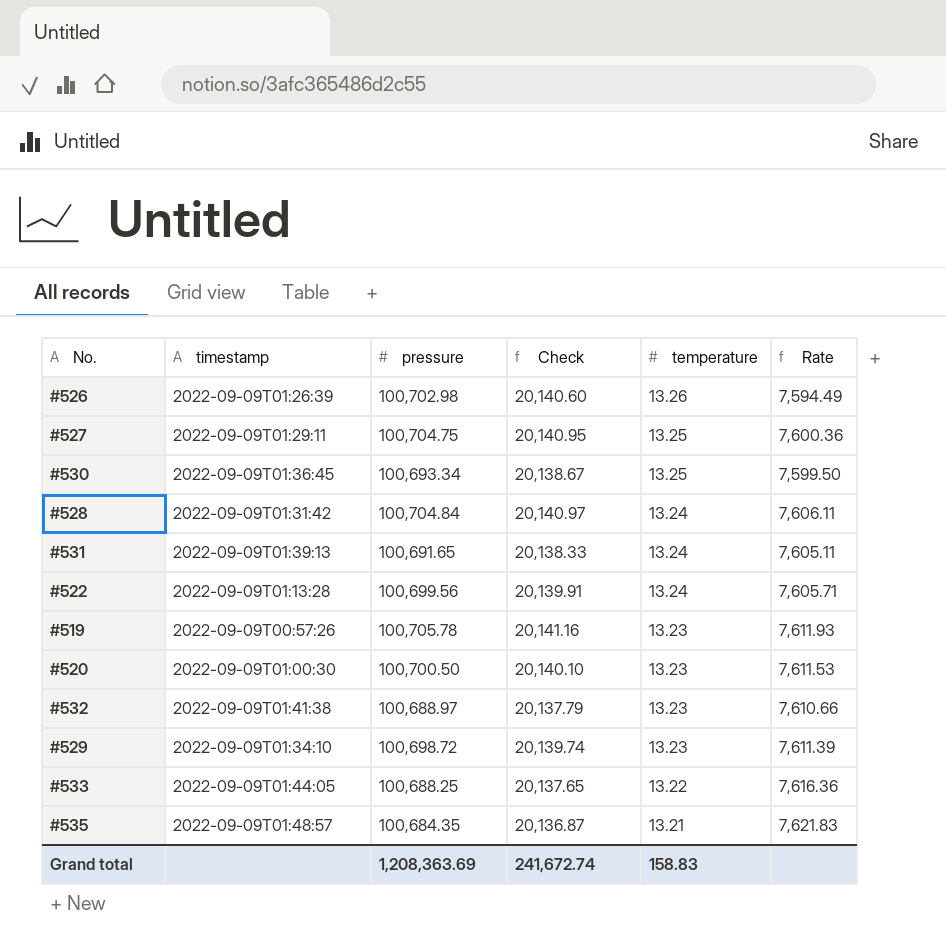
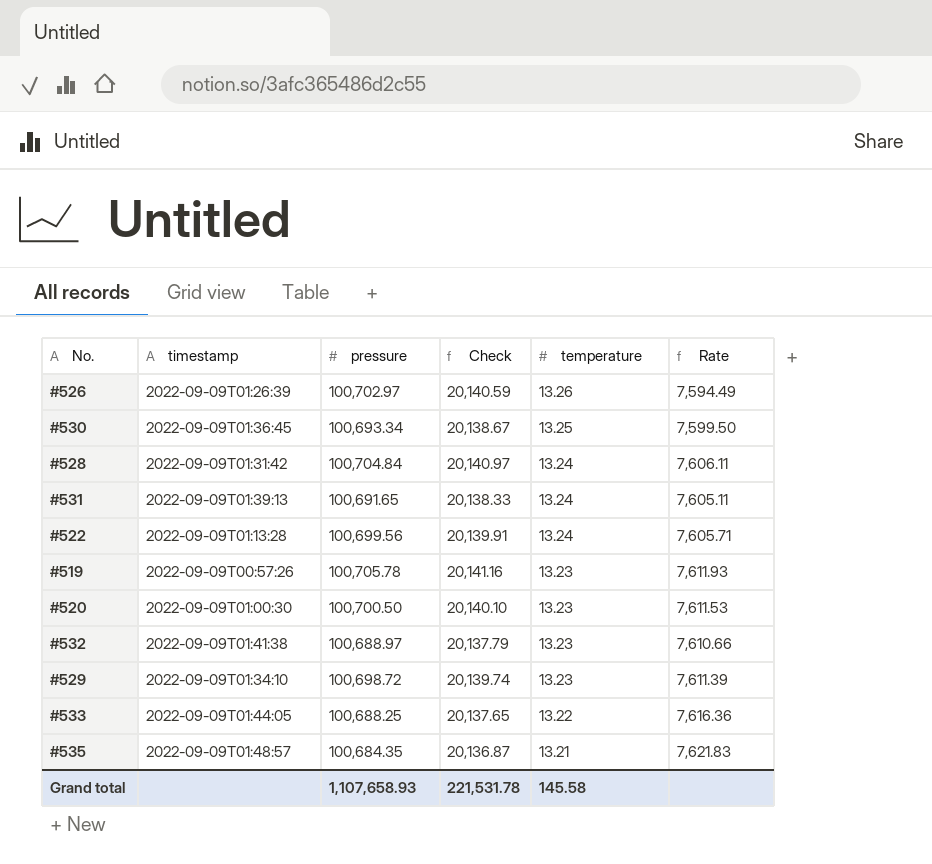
row #527: 2022-09-09T01:29:11 | 100,704.75 | 20,140.95 | 13.25 | 7,600.36 -> none
#526 | pressure: 100,702.98 -> 100,702.97
#526 | Check: 20,140.60 -> 20,140.59
Grand total | pressure: 1,208,363.69 -> 1,107,658.93
Grand total | Check: 241,672.74 -> 221,531.78
Grand total | temperature: 158.83 -> 145.58

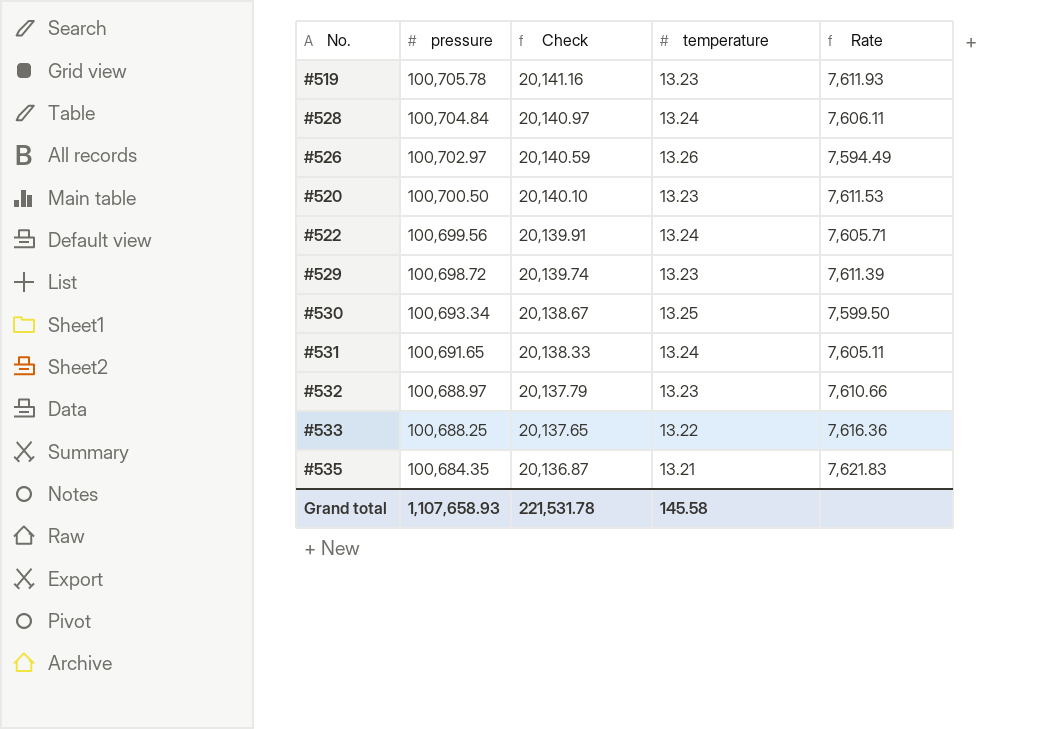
row order: temperature descending -> pressure descending
column timestamp | position: 2 -> none

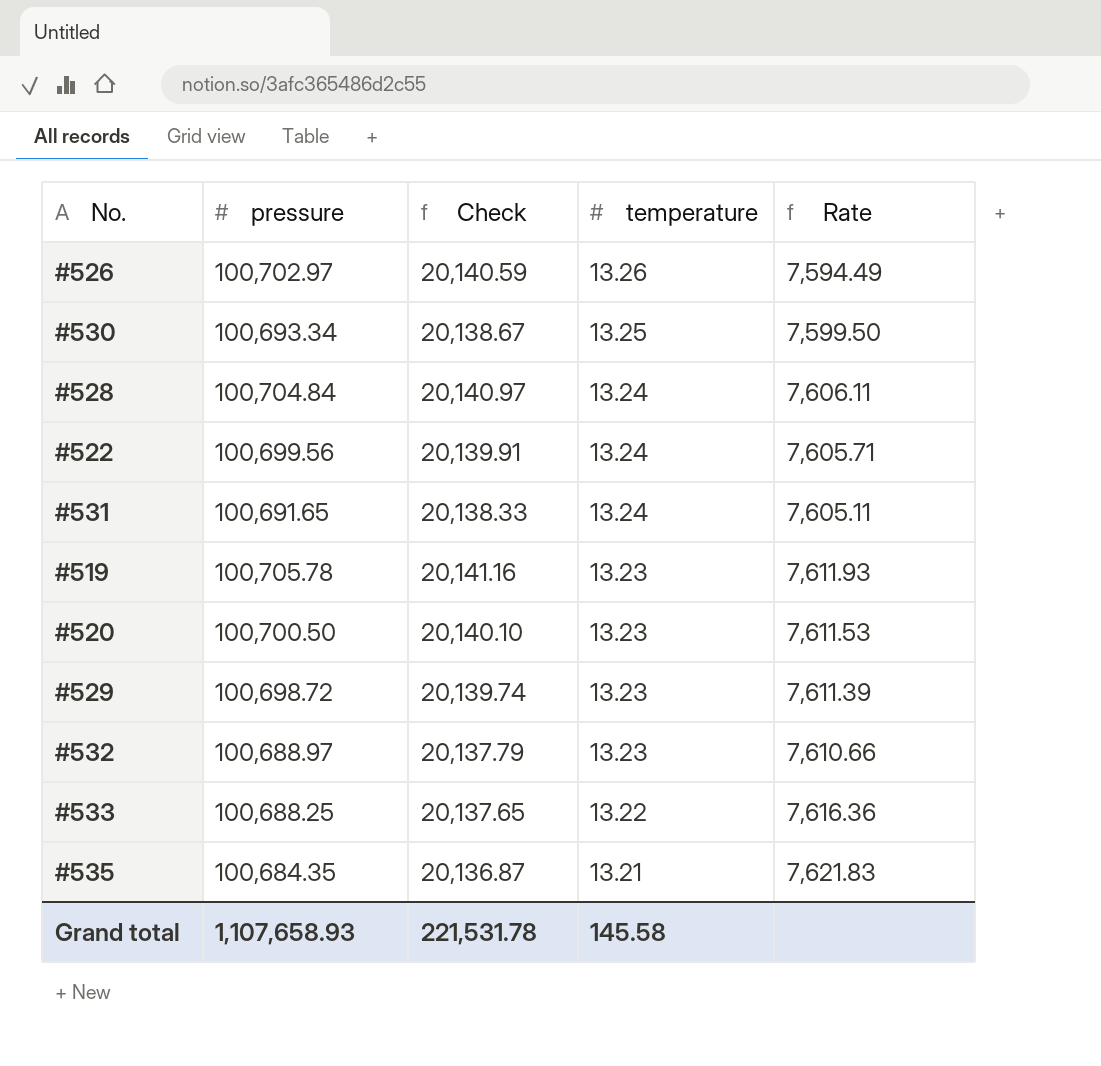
row order: pressure descending -> temperature descending

